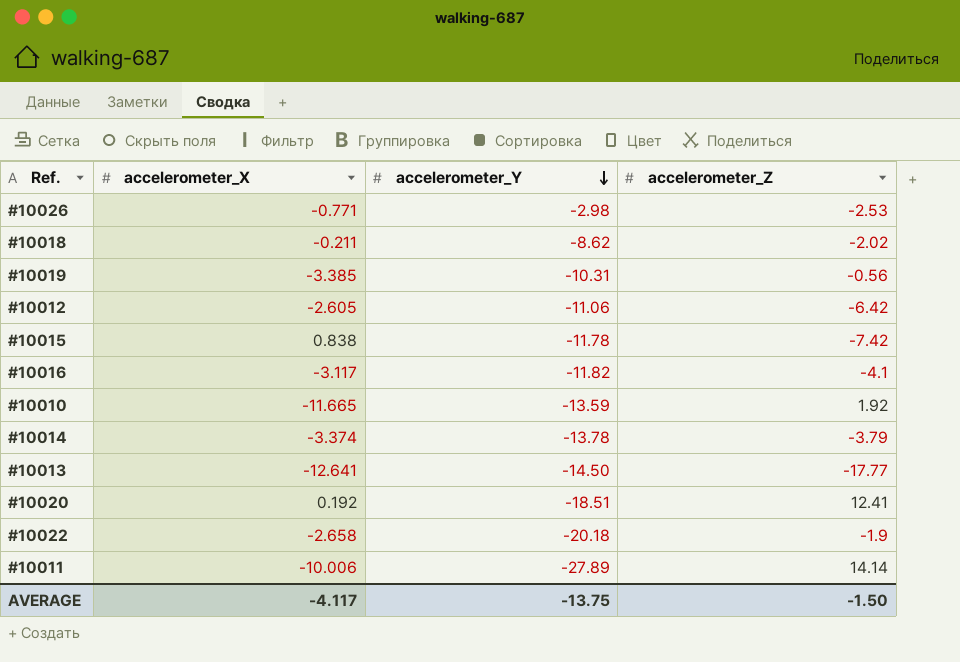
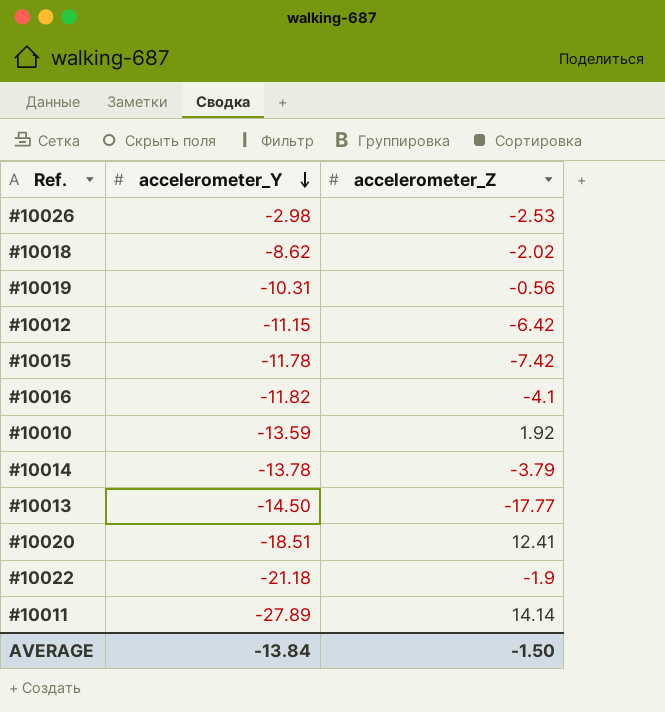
column accelerometer_X | position: 2 -> none
#10012 | accelerometer_Y: -11.06 -> -11.15
#10022 | accelerometer_Y: -20.18 -> -21.18
AVERAGE | accelerometer_Y: -13.75 -> -13.84

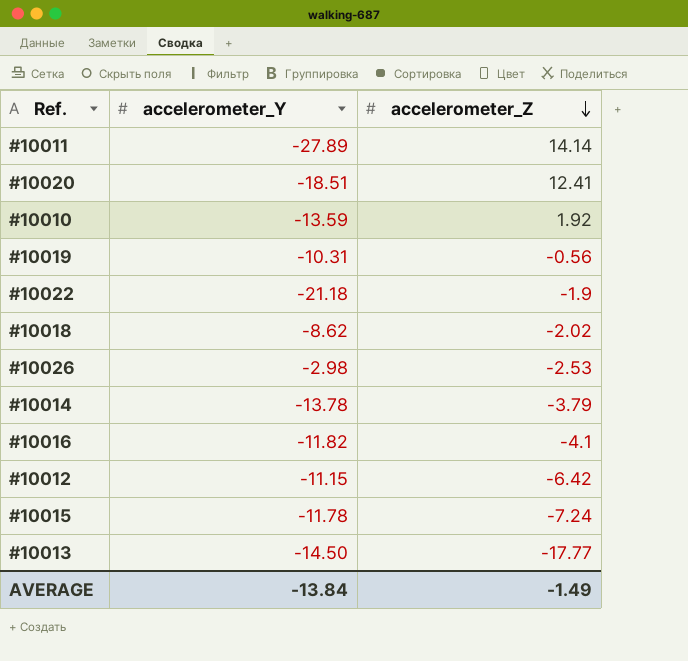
row order: accelerometer_Y descending -> accelerometer_Z descending
#10015 | accelerometer_Z: -7.42 -> -7.24
AVERAGE | accelerometer_Z: -1.50 -> -1.49

